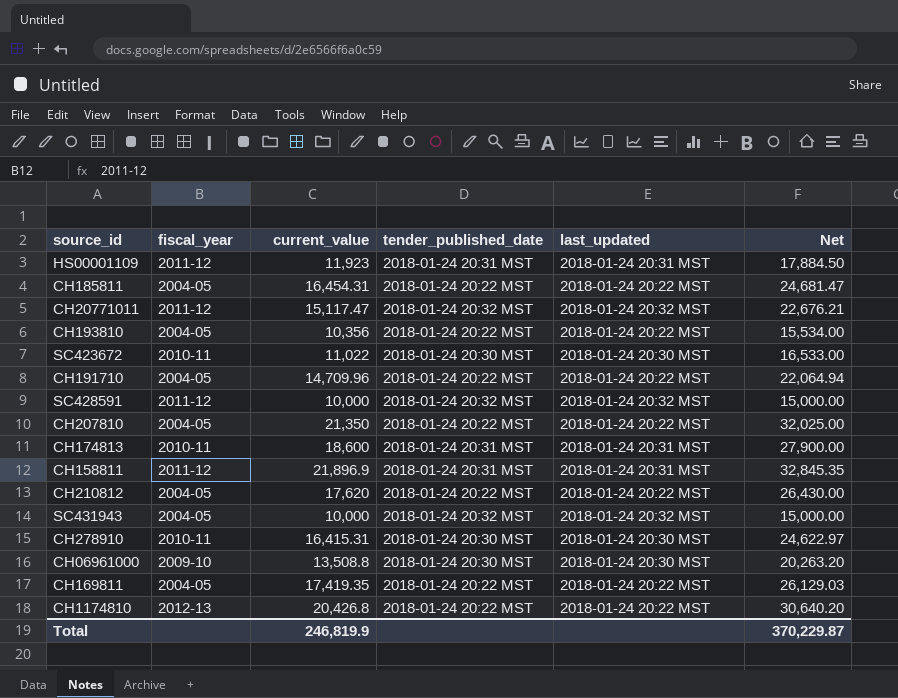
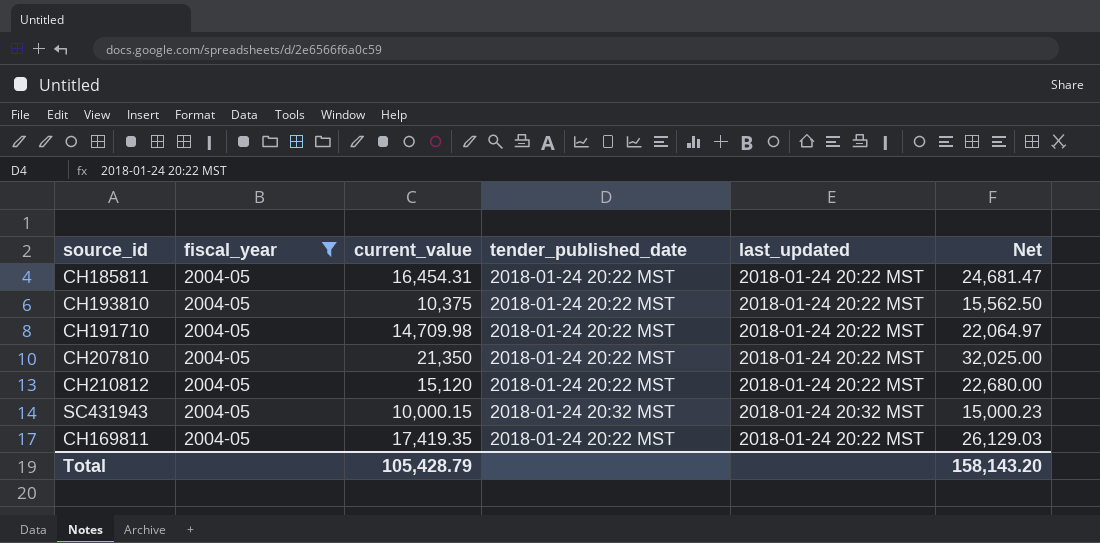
filter: none -> fiscal_year = 2004-05
CH193810 | current_value: 10,356 -> 10,375
CH193810 | Net: 15,534.00 -> 15,562.50
CH191710 | current_value: 14,709.96 -> 14,709.98
CH191710 | Net: 22,064.94 -> 22,064.97
CH210812 | current_value: 17,620 -> 15,120
CH210812 | Net: 26,430.00 -> 22,680.00
SC431943 | current_value: 10,000 -> 10,000.15
SC431943 | Net: 15,000.00 -> 15,000.23
Total | current_value: 246,819.9 -> 105,428.79
Total | Net: 370,229.87 -> 158,143.20

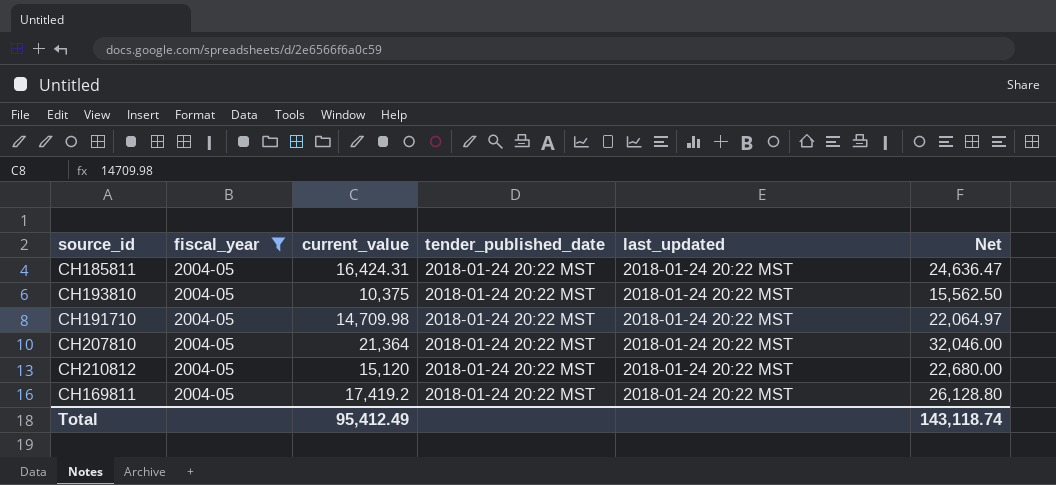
row SC431943: 2004-05 | 10,000.15 | 2018-01-24 20:32 MST | 2018-01-24 20:32 MST | 15,000.23 -> none
CH185811 | current_value: 16,454.31 -> 16,424.31
CH185811 | Net: 24,681.47 -> 24,636.47
CH207810 | current_value: 21,350 -> 21,364
CH207810 | Net: 32,025.00 -> 32,046.00
CH169811 | current_value: 17,419.35 -> 17,419.2
CH169811 | Net: 26,129.03 -> 26,128.80
Total | current_value: 105,428.79 -> 95,412.49
Total | Net: 158,143.20 -> 143,118.74

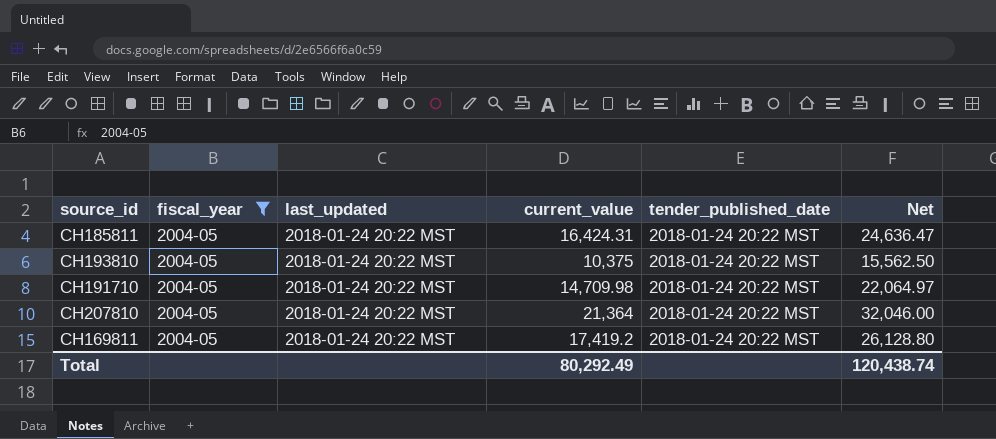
column last_updated | position: 5 -> 3
row CH210812: 2004-05 | 15,120 | 2018-01-24 20:22 MST | 2018-01-24 20:22 MST | 22,680.00 -> none
Total | current_value: 95,412.49 -> 80,292.49
Total | Net: 143,118.74 -> 120,438.74

